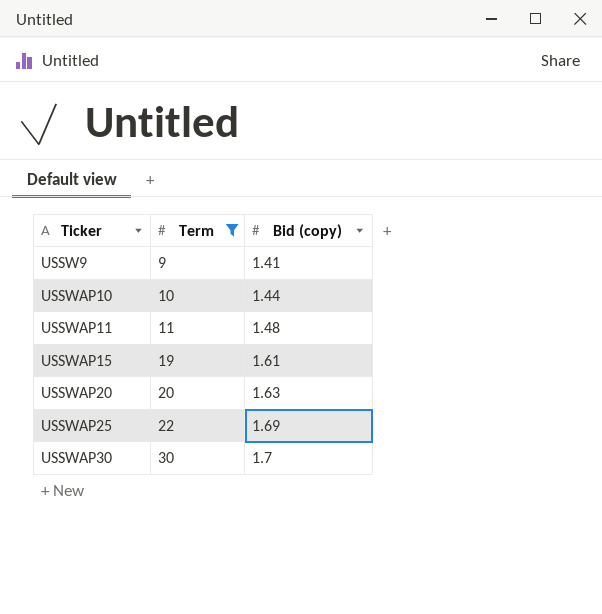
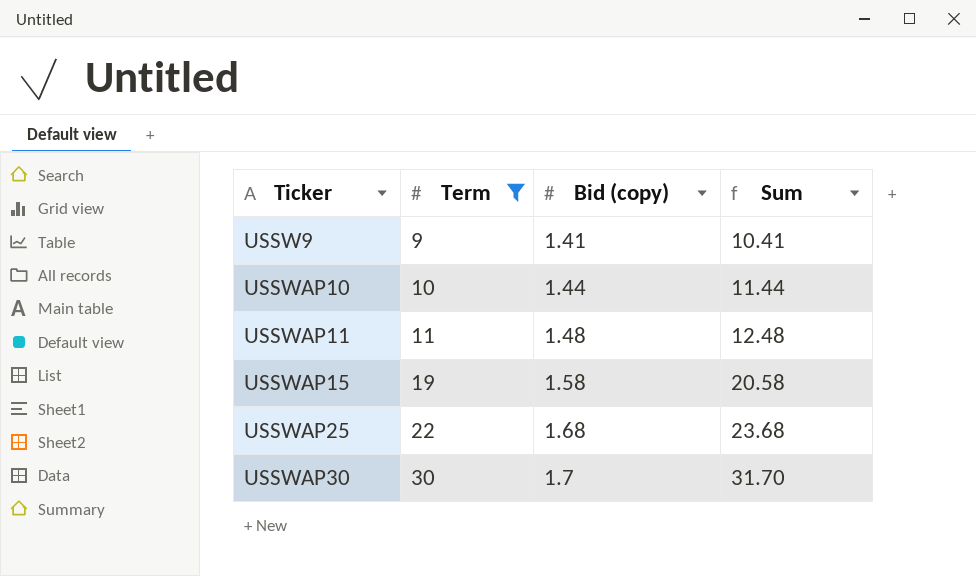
column Sum | formula: none -> [Term] + [Bid (copy)]
row USSWAP20: 20 | 1.63 -> none
USSWAP15 | Bid (copy): 1.61 -> 1.58
USSWAP25 | Bid (copy): 1.69 -> 1.68

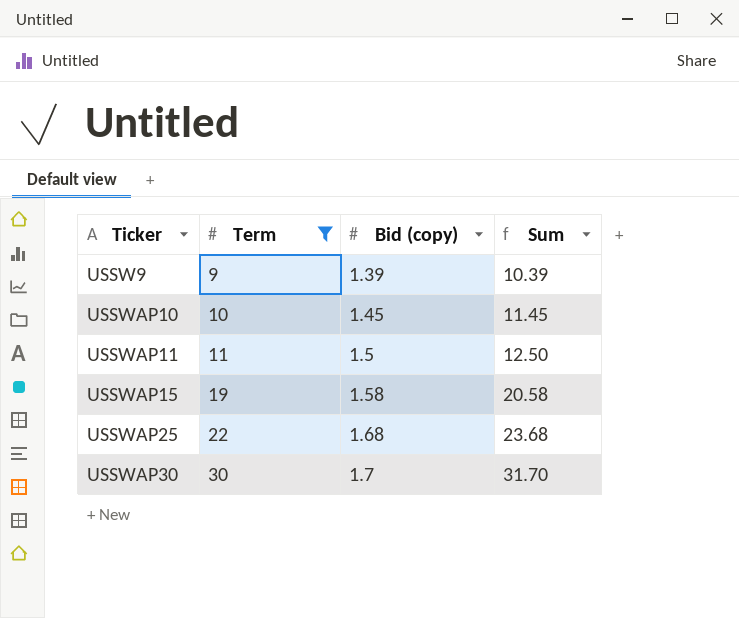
USSW9 | Bid (copy): 1.41 -> 1.39
USSW9 | Sum: 10.41 -> 10.39
USSWAP10 | Bid (copy): 1.44 -> 1.45
USSWAP10 | Sum: 11.44 -> 11.45
USSWAP11 | Bid (copy): 1.48 -> 1.5
USSWAP11 | Sum: 12.48 -> 12.50

